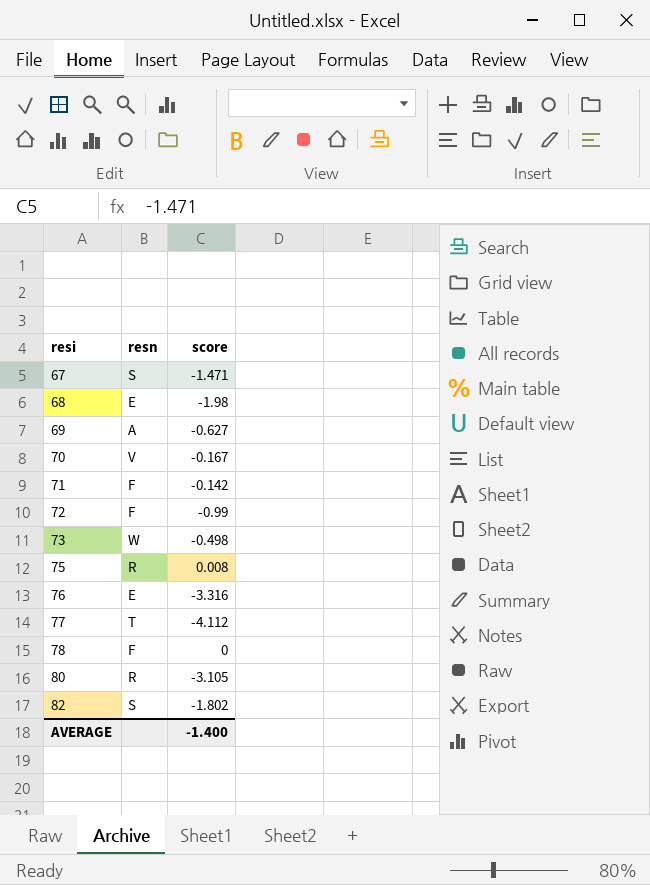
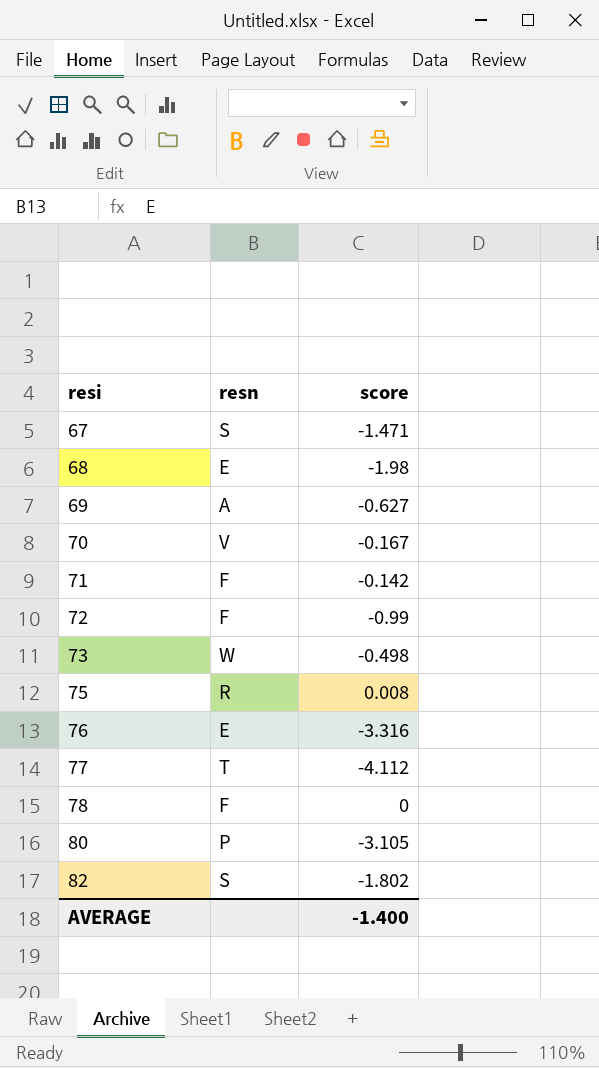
80 | resn: R -> P

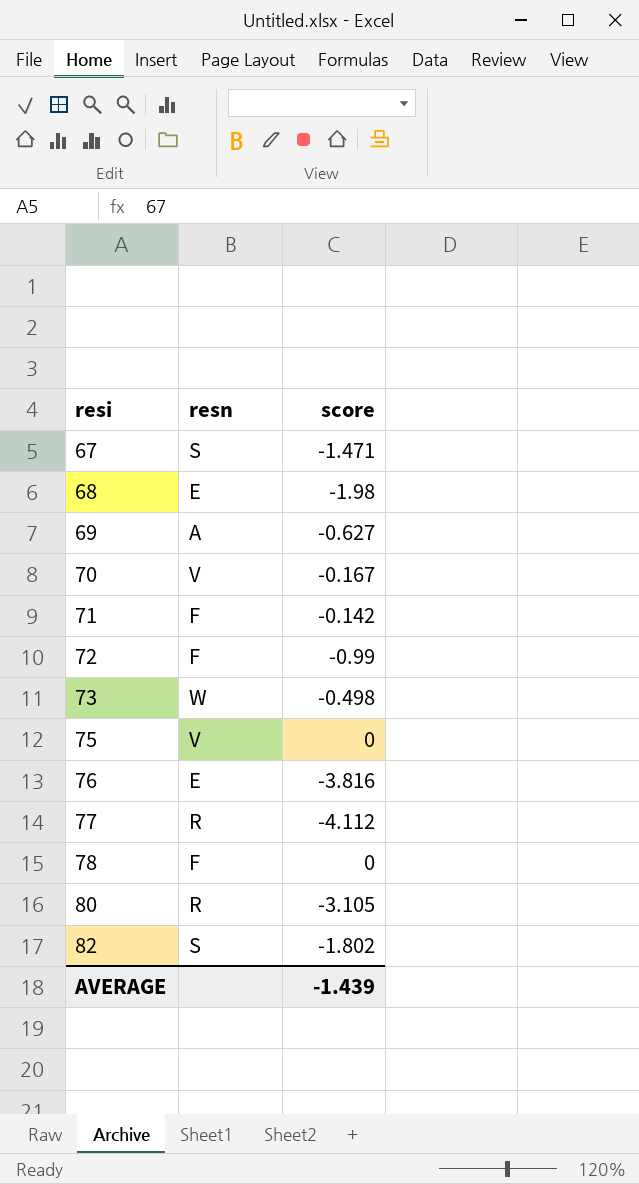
75 | resn: R -> V
75 | score: 0.008 -> 0
76 | score: -3.316 -> -3.816
77 | resn: T -> R
80 | resn: P -> R
AVERAGE | score: -1.400 -> -1.439

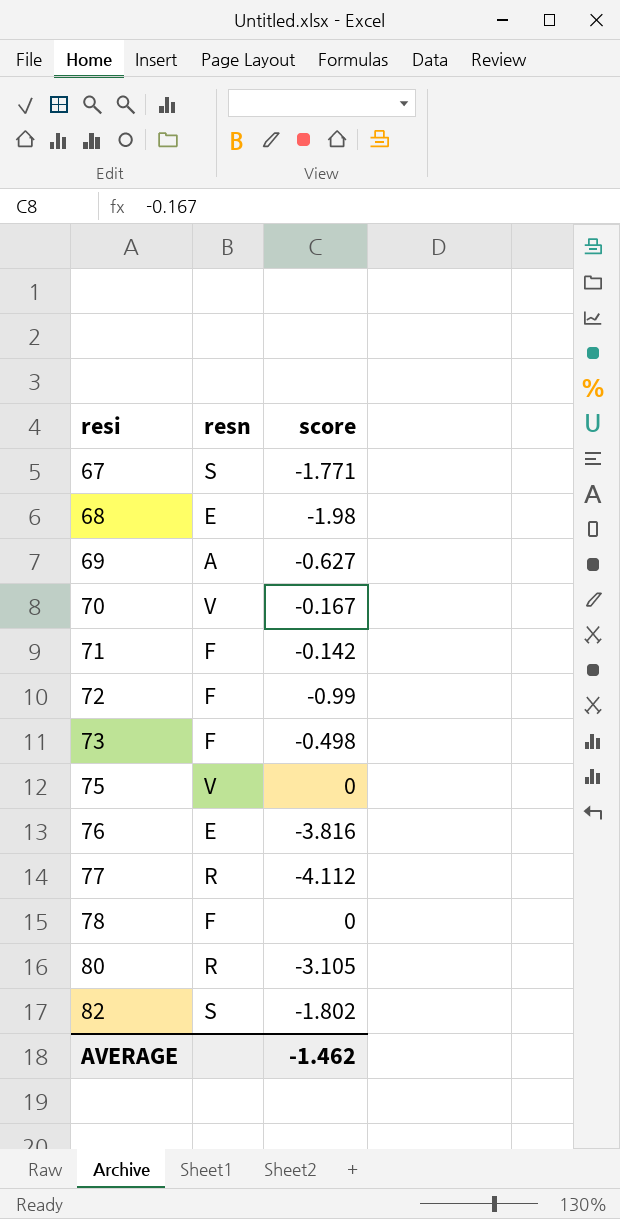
67 | score: -1.471 -> -1.771
73 | resn: W -> F
AVERAGE | score: -1.439 -> -1.462

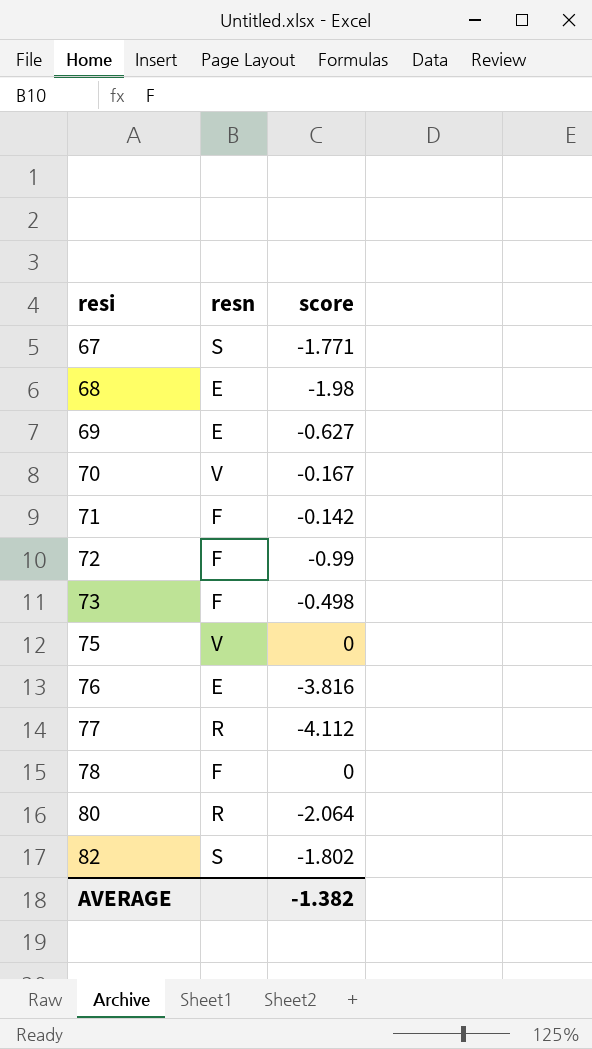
69 | resn: A -> E
80 | score: -3.105 -> -2.064
AVERAGE | score: -1.462 -> -1.382

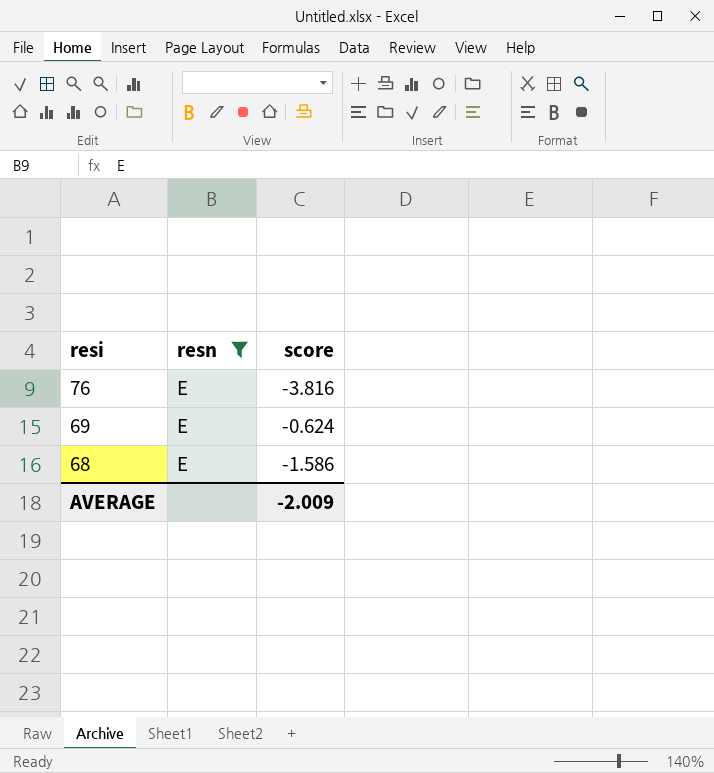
filter: none -> resn = E
row order: resi ascending -> resi descending
69 | score: -0.627 -> -0.624
68 | score: -1.98 -> -1.586
AVERAGE | score: -1.382 -> -2.009

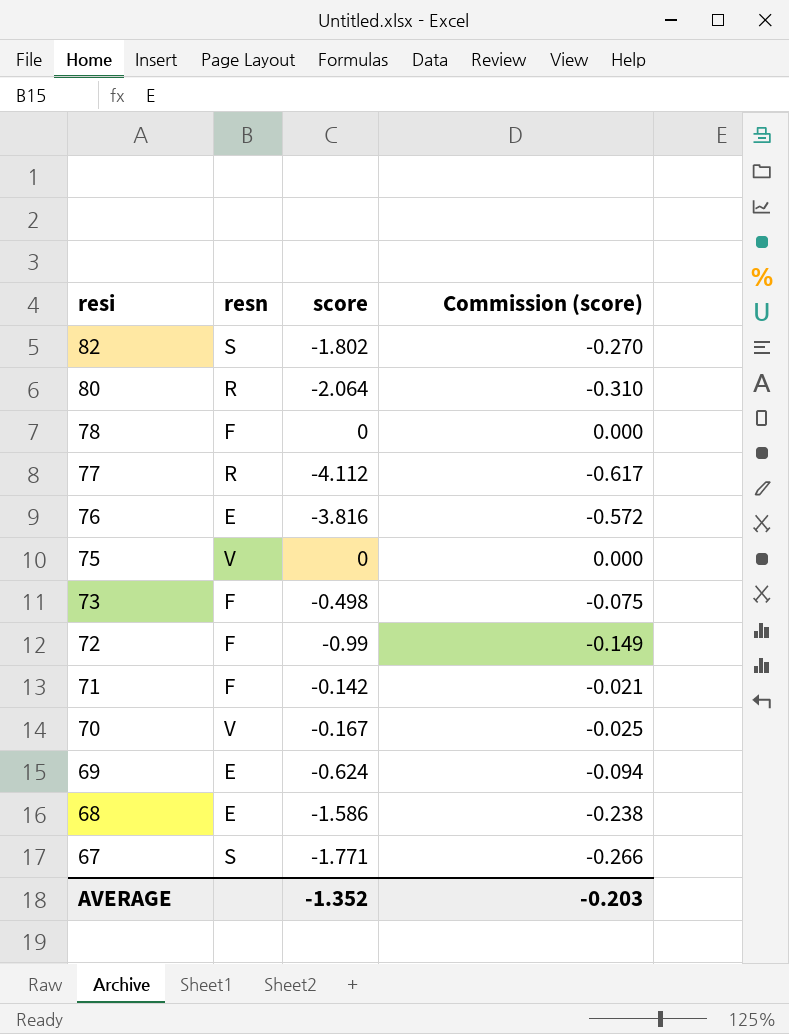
filter: resn = E -> none
column Commission (score) | formula: none -> [score] * 0.15
AVERAGE | score: -2.009 -> -1.352

